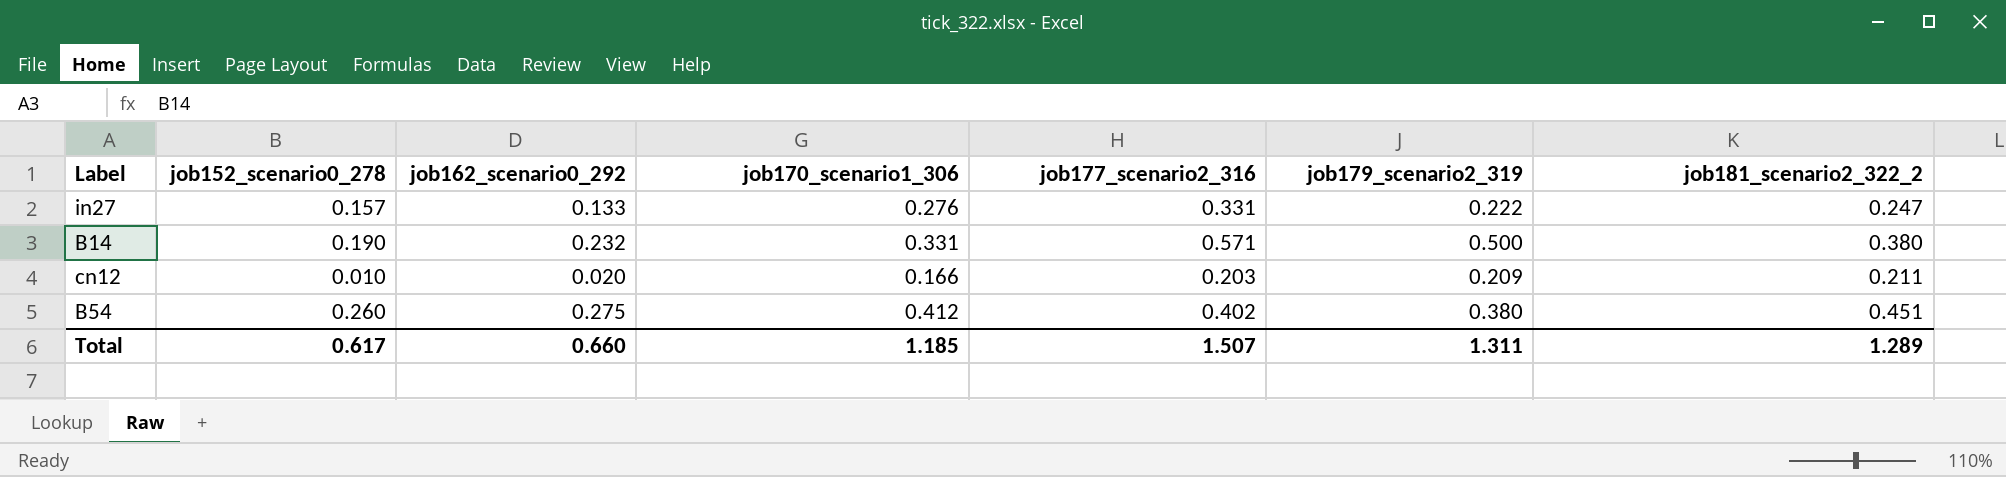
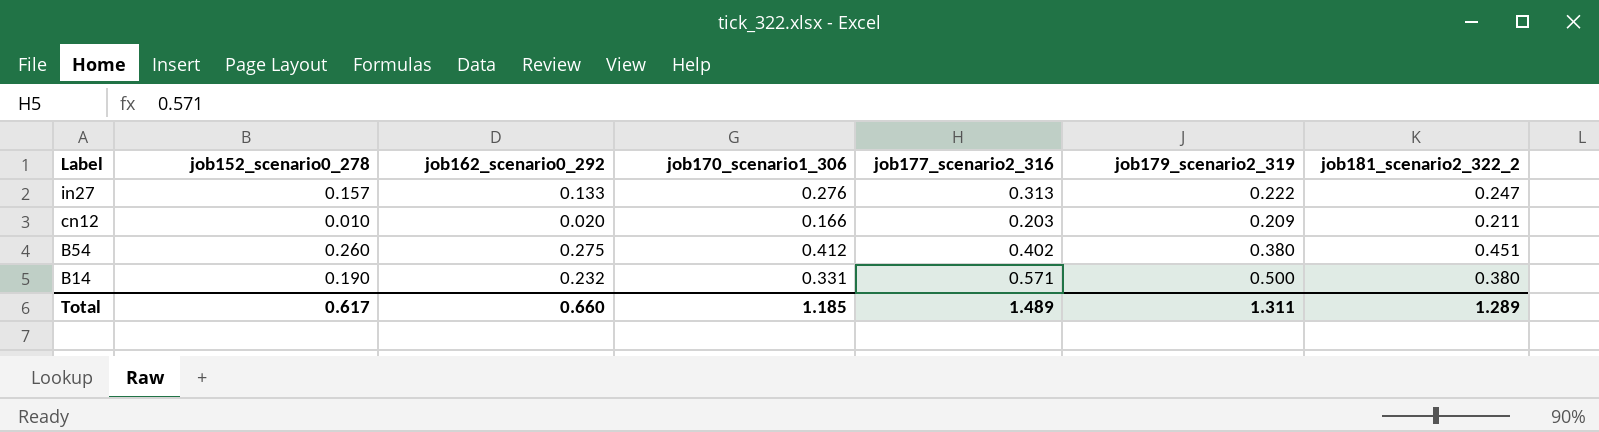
row order: none -> Label descending
in27 | job177_scenario2_316: 0.331 -> 0.313
Total | job177_scenario2_316: 1.507 -> 1.489

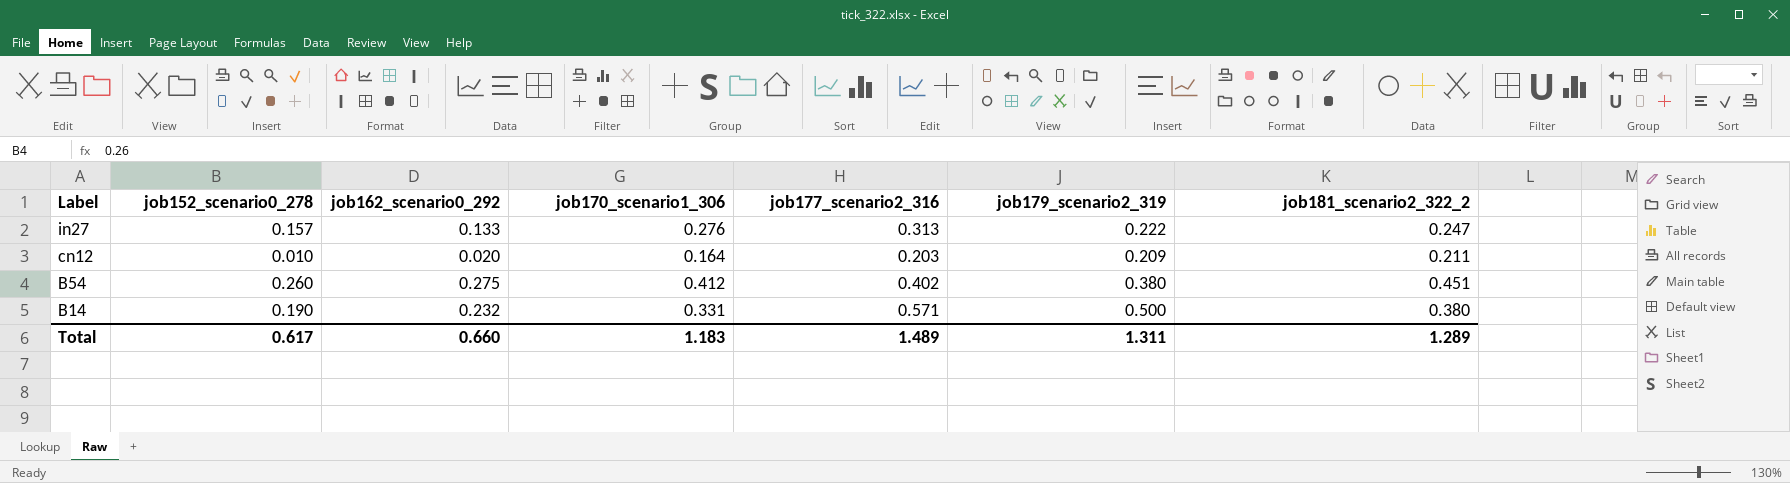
cn12 | job170_scenario1_306: 0.166 -> 0.164
Total | job170_scenario1_306: 1.185 -> 1.183

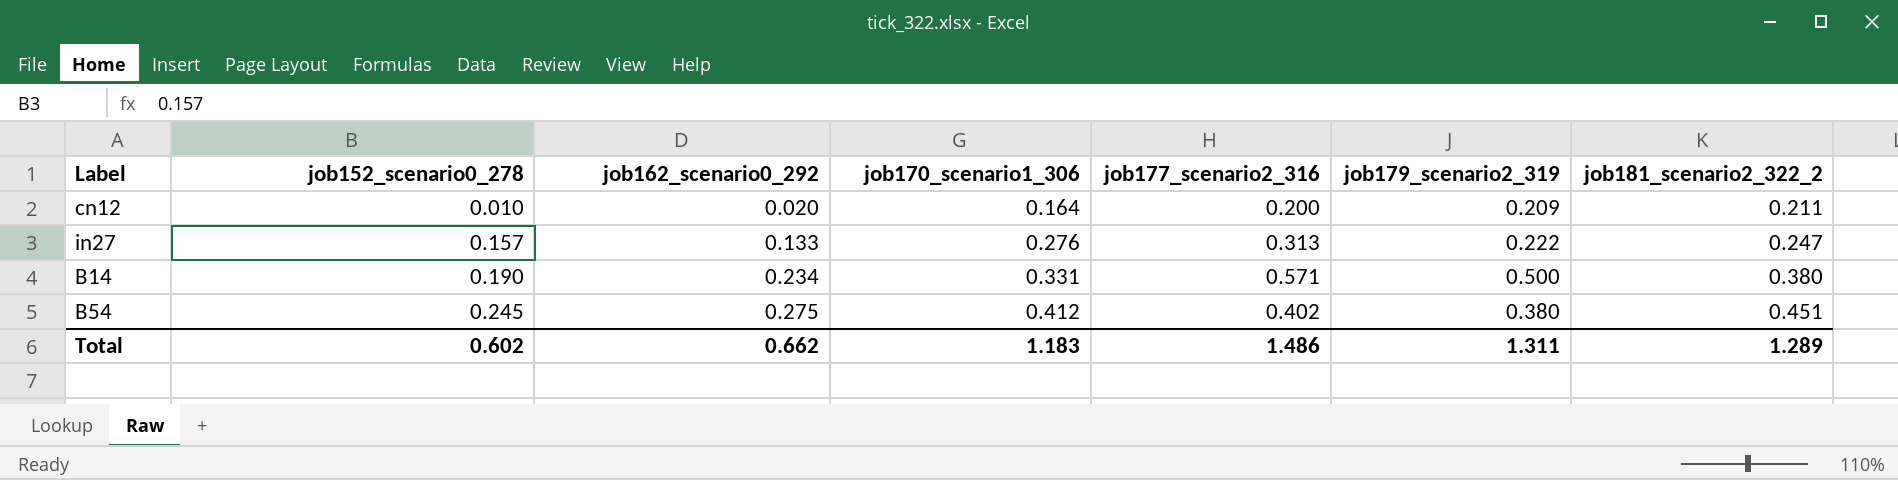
row order: Label descending -> job152_scenario0_278 ascending
cn12 | job177_scenario2_316: 0.203 -> 0.200
B14 | job162_scenario0_292: 0.232 -> 0.234
B54 | job152_scenario0_278: 0.260 -> 0.245
Total | job152_scenario0_278: 0.617 -> 0.602
Total | job162_scenario0_292: 0.660 -> 0.662
Total | job177_scenario2_316: 1.489 -> 1.486

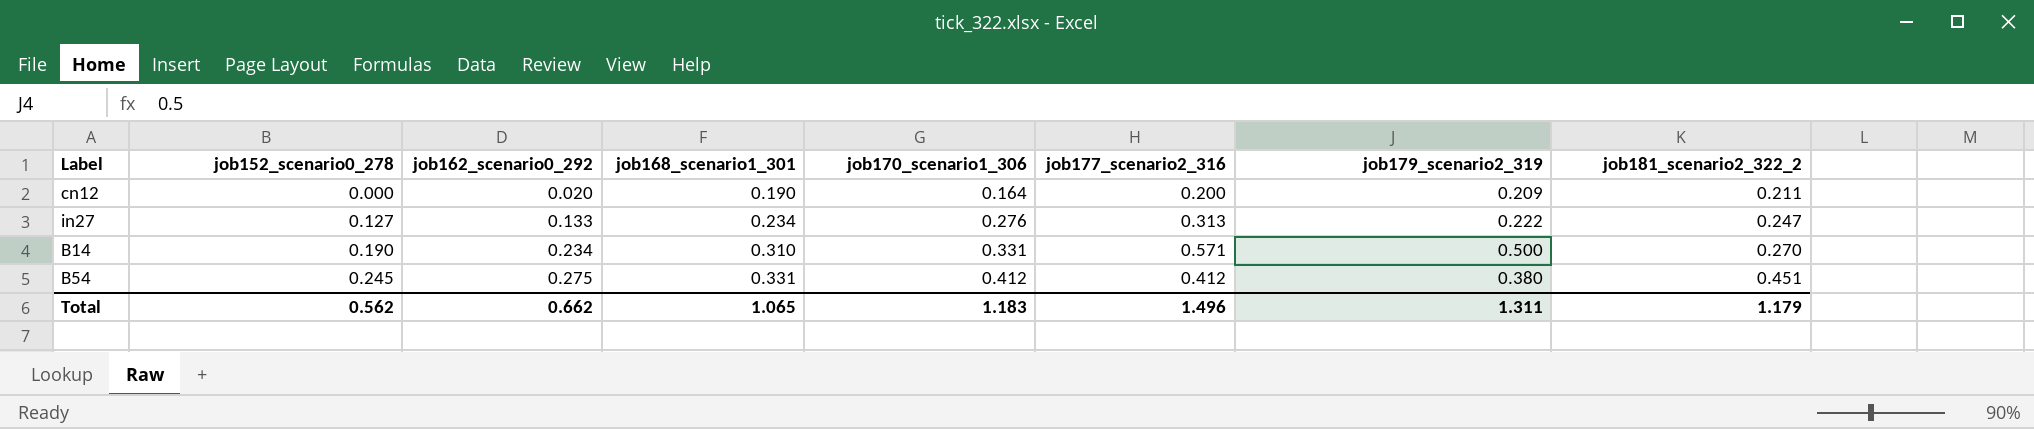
column job168_scenario1_301 | position: none -> 4
cn12 | job152_scenario0_278: 0.010 -> 0.000
in27 | job152_scenario0_278: 0.157 -> 0.127
B14 | job181_scenario2_322_2: 0.380 -> 0.270
B54 | job177_scenario2_316: 0.402 -> 0.412
Total | job152_scenario0_278: 0.602 -> 0.562
Total | job177_scenario2_316: 1.486 -> 1.496
Total | job181_scenario2_322_2: 1.289 -> 1.179

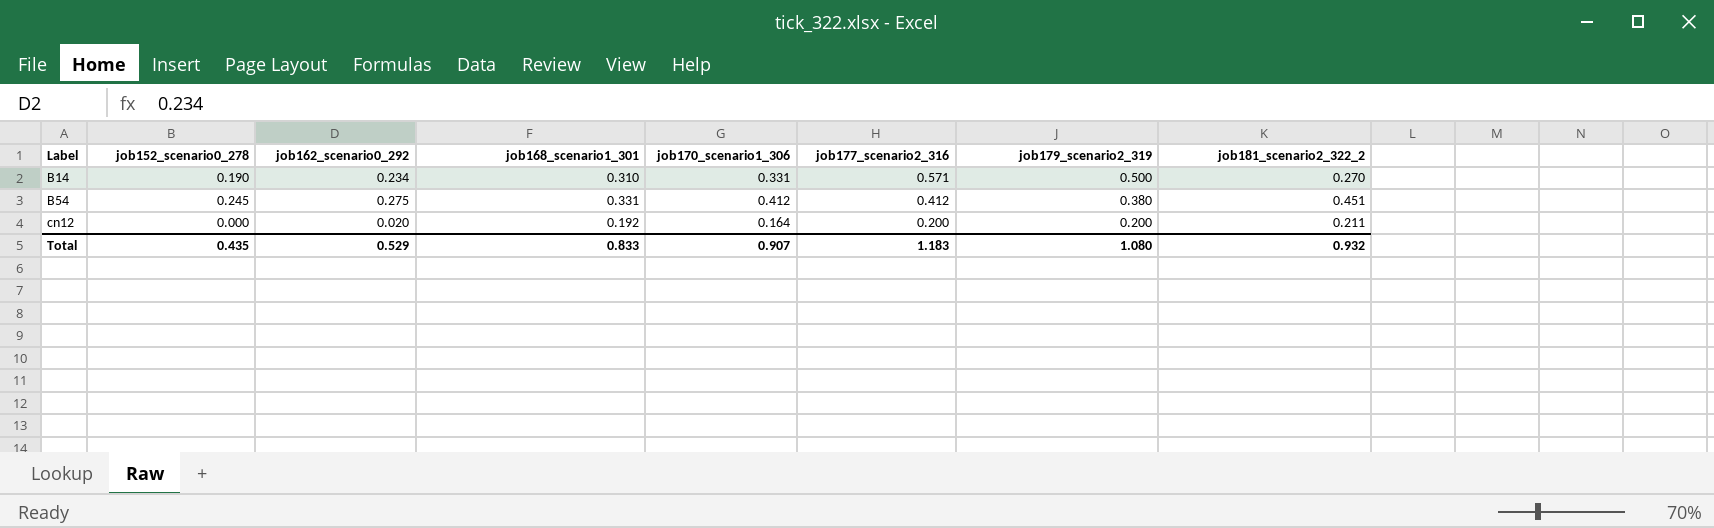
row order: job152_scenario0_278 ascending -> Label ascending
row in27: 0.127 | 0.133 | 0.234 | 0.276 | 0.313 | 0.222 | 0.247 -> none
cn12 | job168_scenario1_301: 0.190 -> 0.192
cn12 | job179_scenario2_319: 0.209 -> 0.200
Total | job152_scenario0_278: 0.562 -> 0.435
Total | job162_scenario0_292: 0.662 -> 0.529
Total | job168_scenario1_301: 1.065 -> 0.833
Total | job170_scenario1_306: 1.183 -> 0.907
Total | job177_scenario2_316: 1.496 -> 1.183
Total | job179_scenario2_319: 1.311 -> 1.080
Total | job181_scenario2_322_2: 1.179 -> 0.932

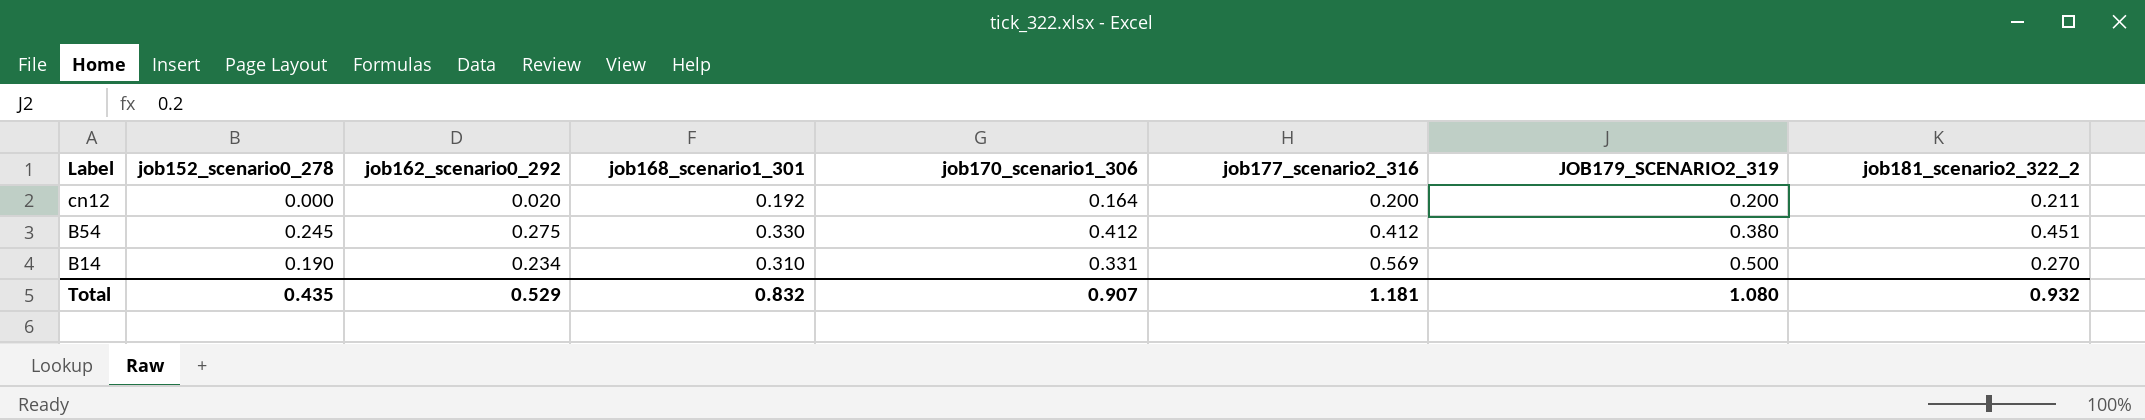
row order: Label ascending -> Label descending
column name: job179_scenario2_319 -> JOB179_SCENARIO2_319
B54 | job168_scenario1_301: 0.331 -> 0.330
B14 | job177_scenario2_316: 0.571 -> 0.569
Total | job168_scenario1_301: 0.833 -> 0.832
Total | job177_scenario2_316: 1.183 -> 1.181

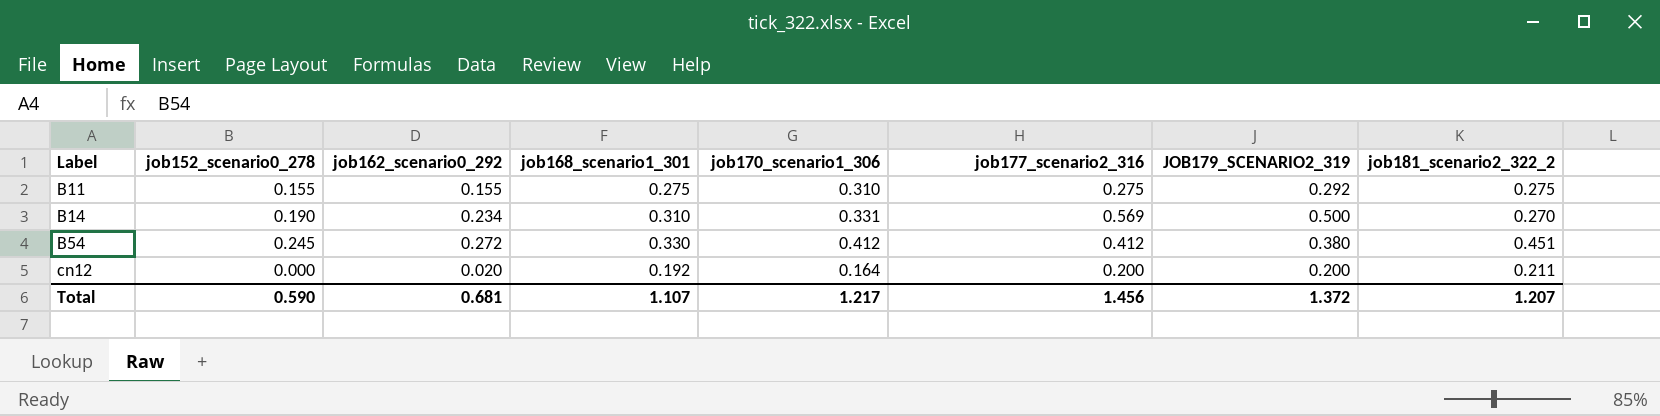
row order: Label descending -> Label ascending
row B11: none -> 0.155 | 0.155 | 0.275 | 0.310 | 0.275 | 0.292 | 0.275
B54 | job162_scenario0_292: 0.275 -> 0.272
Total | job152_scenario0_278: 0.435 -> 0.590
Total | job162_scenario0_292: 0.529 -> 0.681
Total | job168_scenario1_301: 0.832 -> 1.107
Total | job170_scenario1_306: 0.907 -> 1.217
Total | job177_scenario2_316: 1.181 -> 1.456
Total | JOB179_SCENARIO2_319: 1.080 -> 1.372
Total | job181_scenario2_322_2: 0.932 -> 1.207

